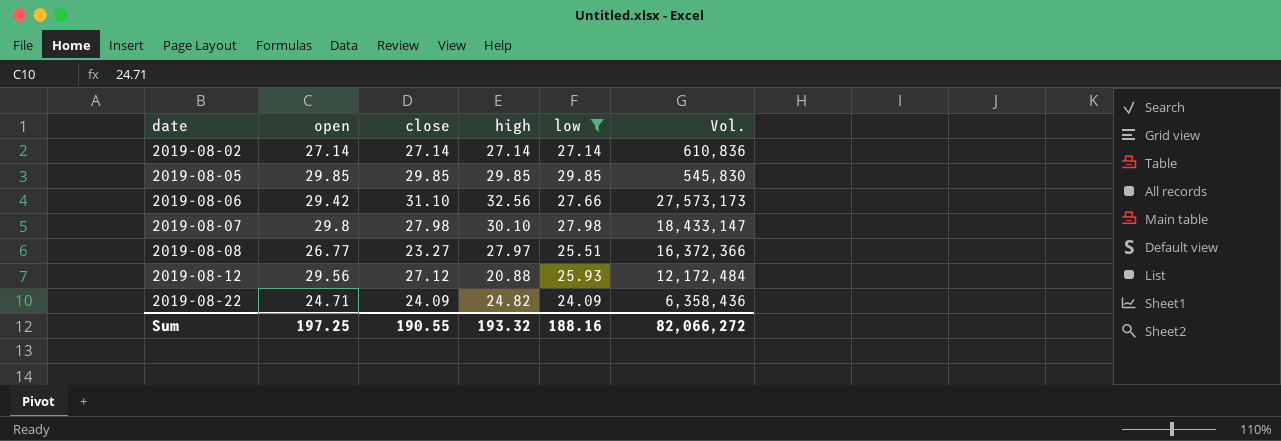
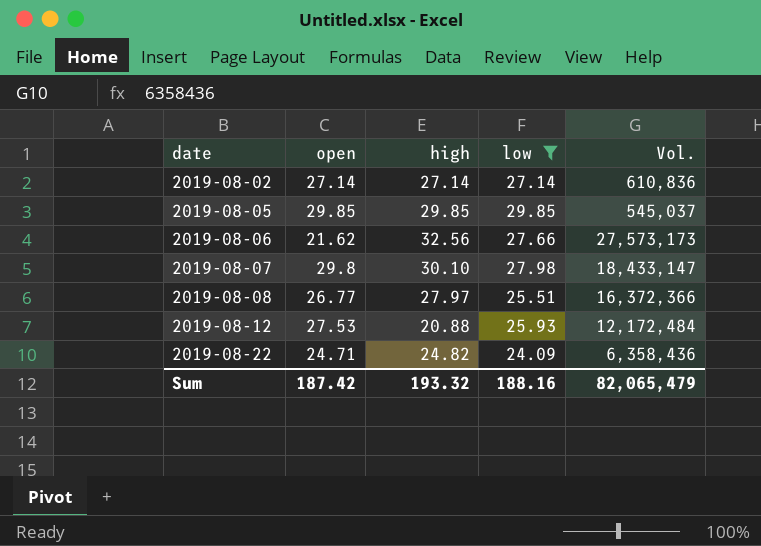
column close | position: 3 -> none
2019-08-05 | Vol.: 545,830 -> 545,037
2019-08-06 | open: 29.42 -> 21.62
2019-08-12 | open: 29.56 -> 27.53
Sum | open: 197.25 -> 187.42
Sum | Vol.: 82,066,272 -> 82,065,479

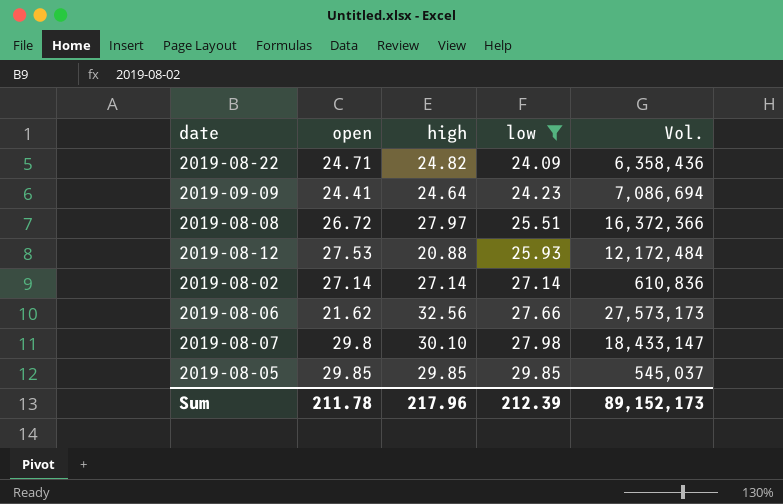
row order: date ascending -> low ascending
row 2019-09-09: none -> 24.41 | 24.64 | 24.23 | 7,086,694
2019-08-08 | open: 26.77 -> 26.72
Sum | open: 187.42 -> 211.78
Sum | high: 193.32 -> 217.96
Sum | low: 188.16 -> 212.39
Sum | Vol.: 82,065,479 -> 89,152,173

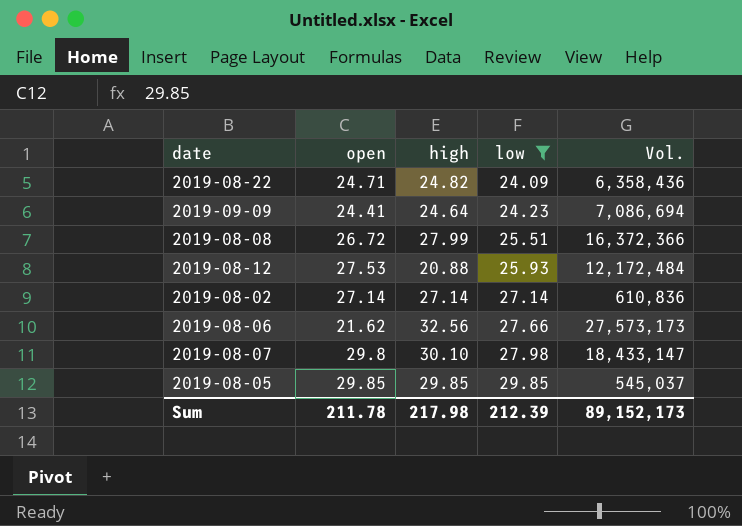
2019-08-08 | high: 27.97 -> 27.99
Sum | high: 217.96 -> 217.98

